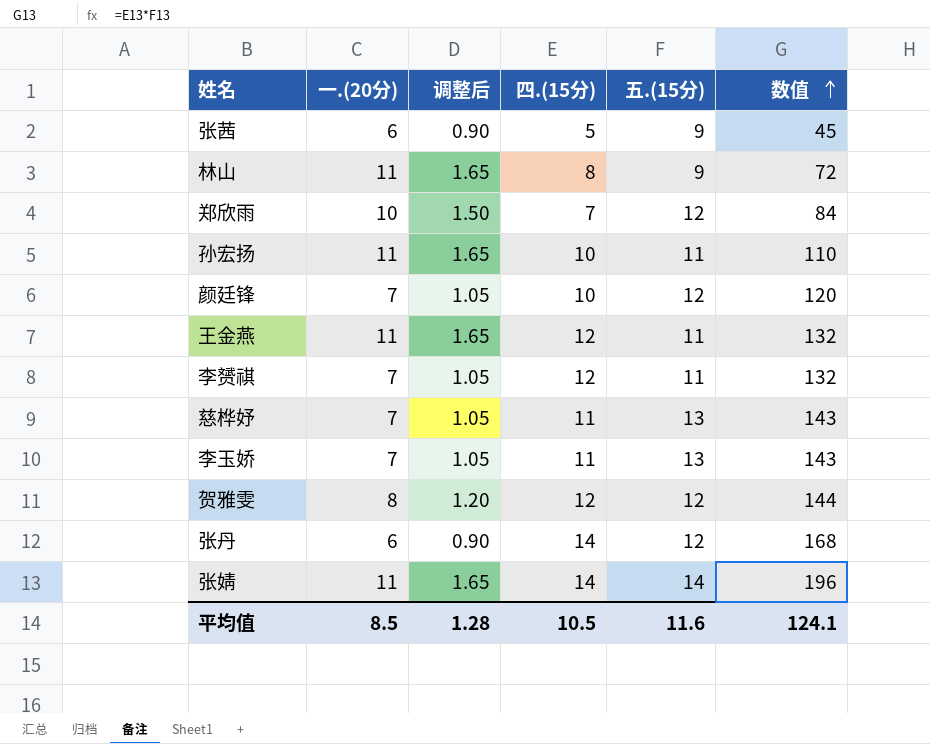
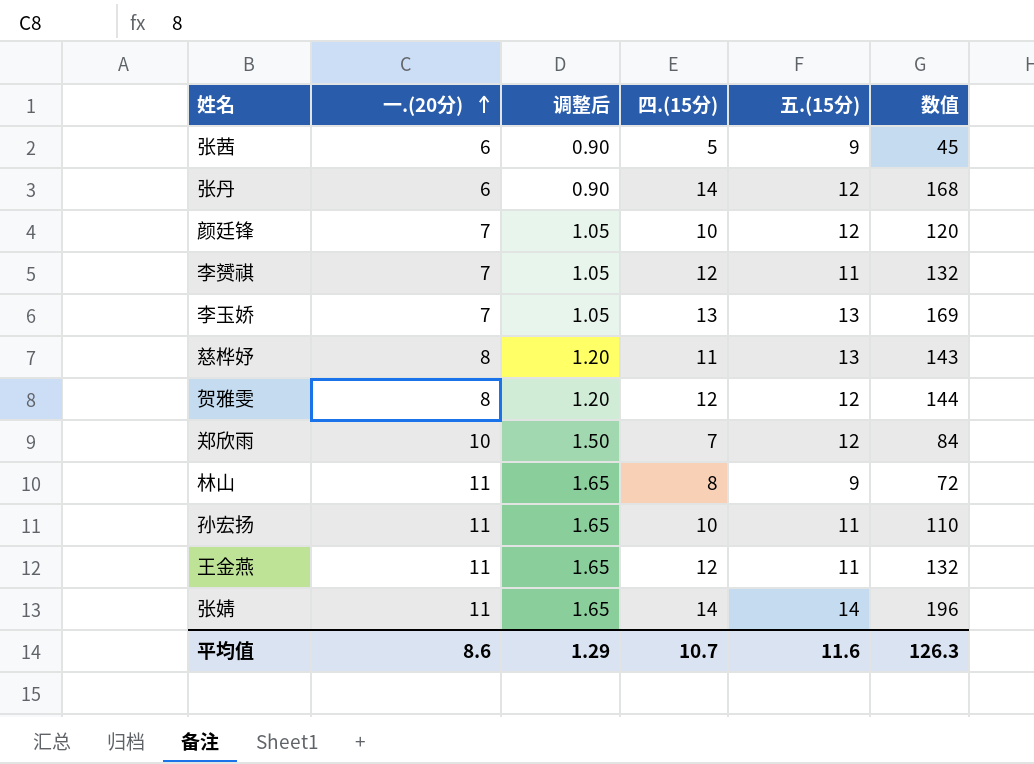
row order: 数值 ascending -> 一.(20分) ascending
李玉娇 | 四.(15分): 11 -> 13
李玉娇 | 数值: 143 -> 169
慈桦妤 | 一.(20分): 7 -> 8
慈桦妤 | 调整后: 1.05 -> 1.20
平均值 | 一.(20分): 8.5 -> 8.6
平均值 | 调整后: 1.28 -> 1.29
平均值 | 四.(15分): 10.5 -> 10.7
平均值 | 数值: 124.1 -> 126.3

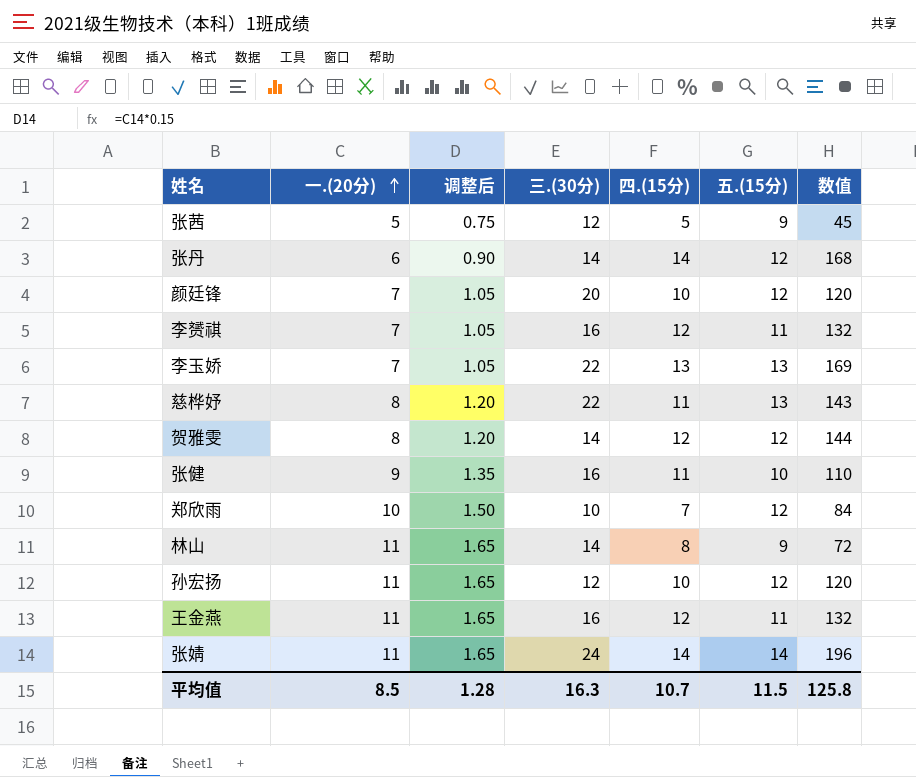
column 三.(30分) | position: none -> 4
张茜 | 一.(20分): 6 -> 5
张茜 | 调整后: 0.90 -> 0.75
row 张健: none -> 9 | 1.35 | 16 | 11 | 10 | 110
孙宏扬 | 五.(15分): 11 -> 12
孙宏扬 | 数值: 110 -> 120
平均值 | 一.(20分): 8.6 -> 8.5
平均值 | 调整后: 1.29 -> 1.28
平均值 | 五.(15分): 11.6 -> 11.5
平均值 | 数值: 126.3 -> 125.8

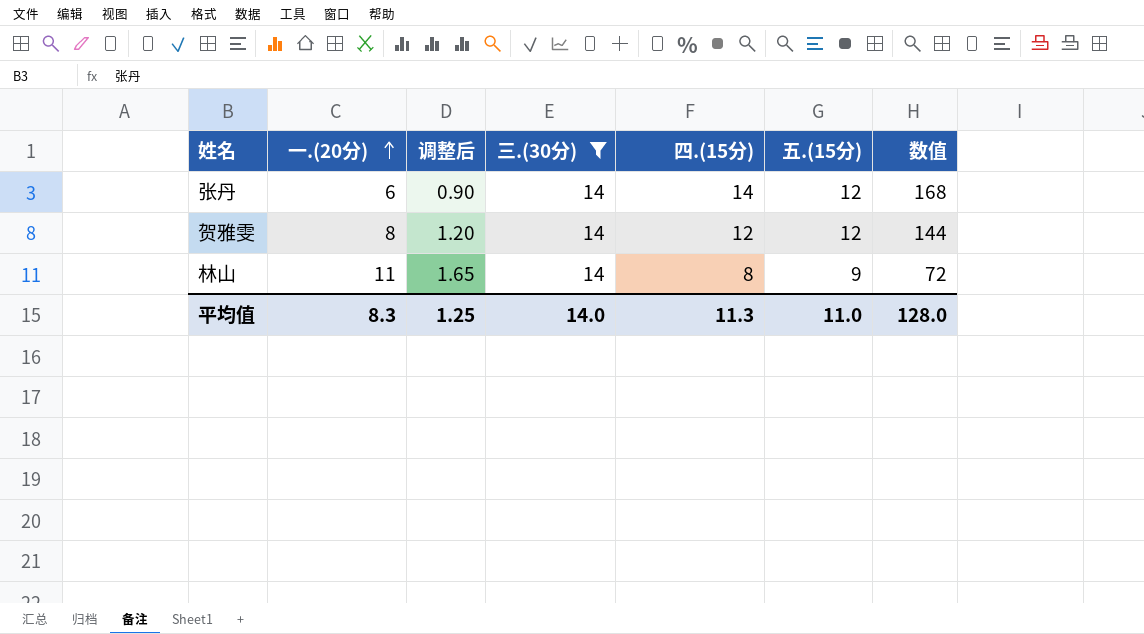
filter: none -> 三.(30分) = 14
平均值 | 一.(20分): 8.5 -> 8.3
平均值 | 调整后: 1.28 -> 1.25
平均值 | 三.(30分): 16.3 -> 14.0
平均值 | 四.(15分): 10.7 -> 11.3
平均值 | 五.(15分): 11.5 -> 11.0
平均值 | 数值: 125.8 -> 128.0

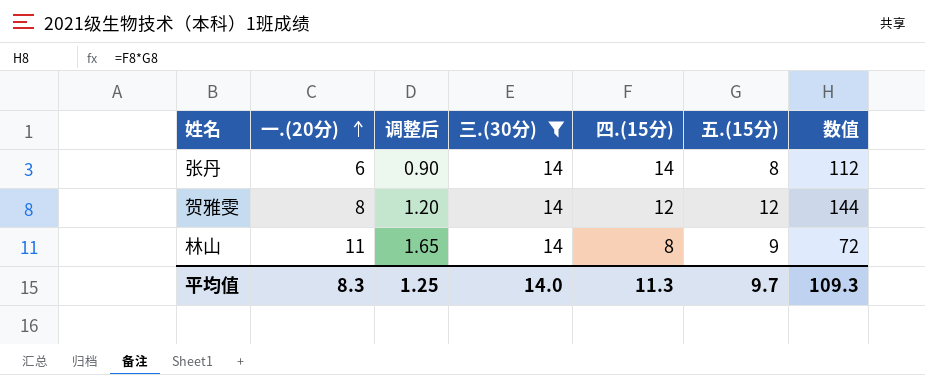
张丹 | 五.(15分): 12 -> 8
张丹 | 数值: 168 -> 112
平均值 | 五.(15分): 11.0 -> 9.7
平均值 | 数值: 128.0 -> 109.3

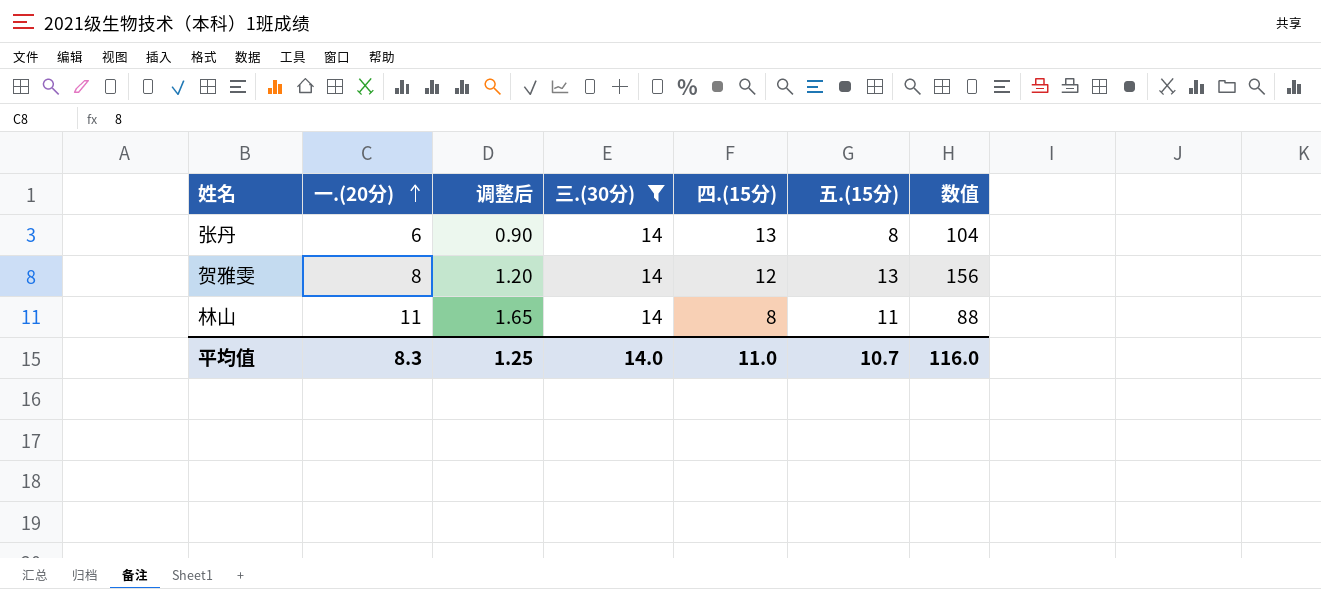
张丹 | 四.(15分): 14 -> 13
张丹 | 数值: 112 -> 104
贺雅雯 | 五.(15分): 12 -> 13
贺雅雯 | 数值: 144 -> 156
林山 | 五.(15分): 9 -> 11
林山 | 数值: 72 -> 88
平均值 | 四.(15分): 11.3 -> 11.0
平均值 | 五.(15分): 9.7 -> 10.7
平均值 | 数值: 109.3 -> 116.0

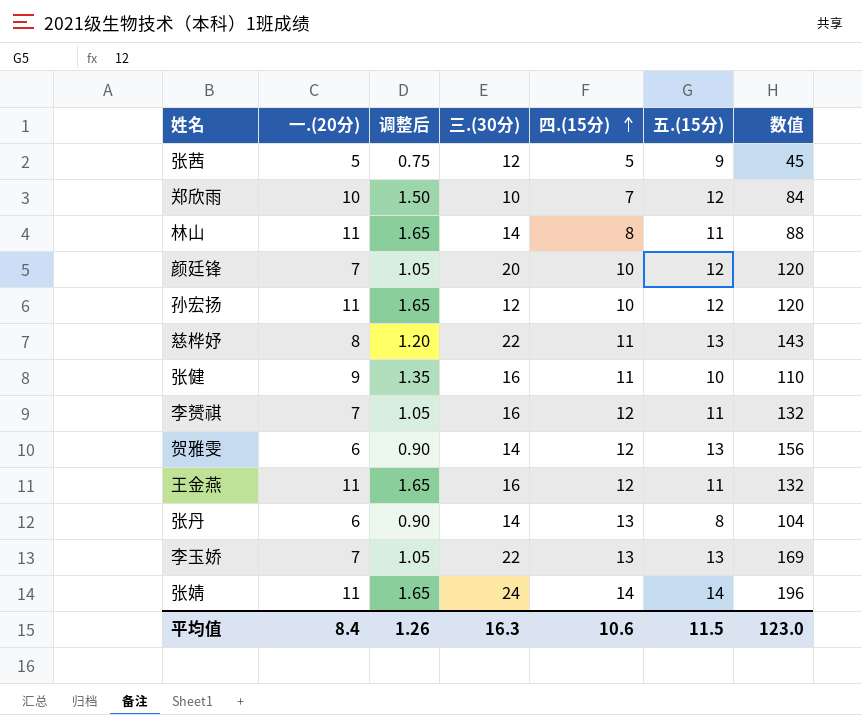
filter: 三.(30分) = 14 -> none
row order: 一.(20分) ascending -> 四.(15分) ascending
贺雅雯 | 一.(20分): 8 -> 6
贺雅雯 | 调整后: 1.20 -> 0.90
平均值 | 一.(20分): 8.3 -> 8.4
平均值 | 调整后: 1.25 -> 1.26
平均值 | 三.(30分): 14.0 -> 16.3
平均值 | 四.(15分): 11.0 -> 10.6
平均值 | 五.(15分): 10.7 -> 11.5
平均值 | 数值: 116.0 -> 123.0

